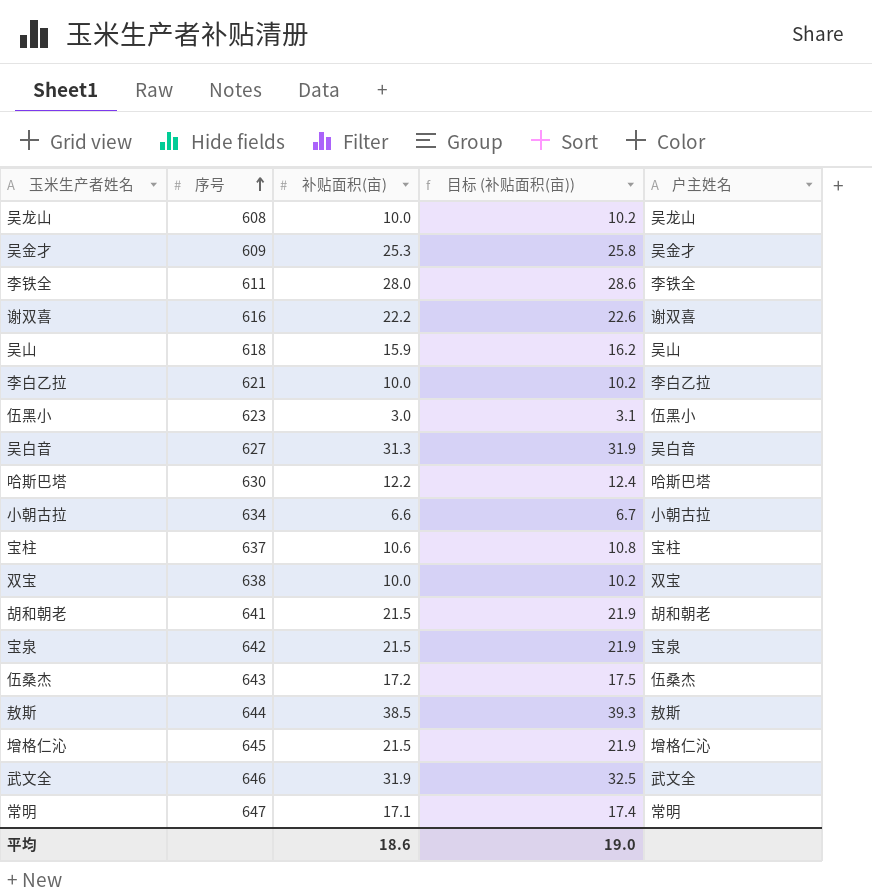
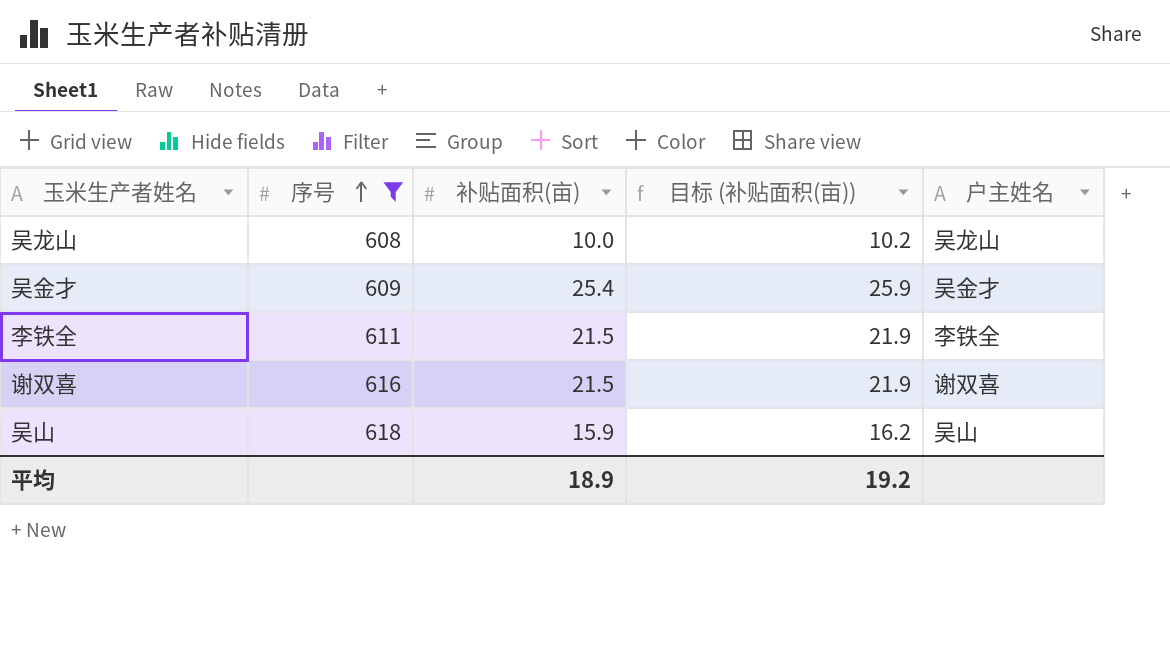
filter: none -> 序号 <= 618
吴金才 | 补贴面积(亩): 25.3 -> 25.4
吴金才 | 目标 (补贴面积(亩)): 25.8 -> 25.9
李铁全 | 补贴面积(亩): 28.0 -> 21.5
李铁全 | 目标 (补贴面积(亩)): 28.6 -> 21.9
谢双喜 | 补贴面积(亩): 22.2 -> 21.5
谢双喜 | 目标 (补贴面积(亩)): 22.6 -> 21.9
平均 | 补贴面积(亩): 18.6 -> 18.9
平均 | 目标 (补贴面积(亩)): 19.0 -> 19.2

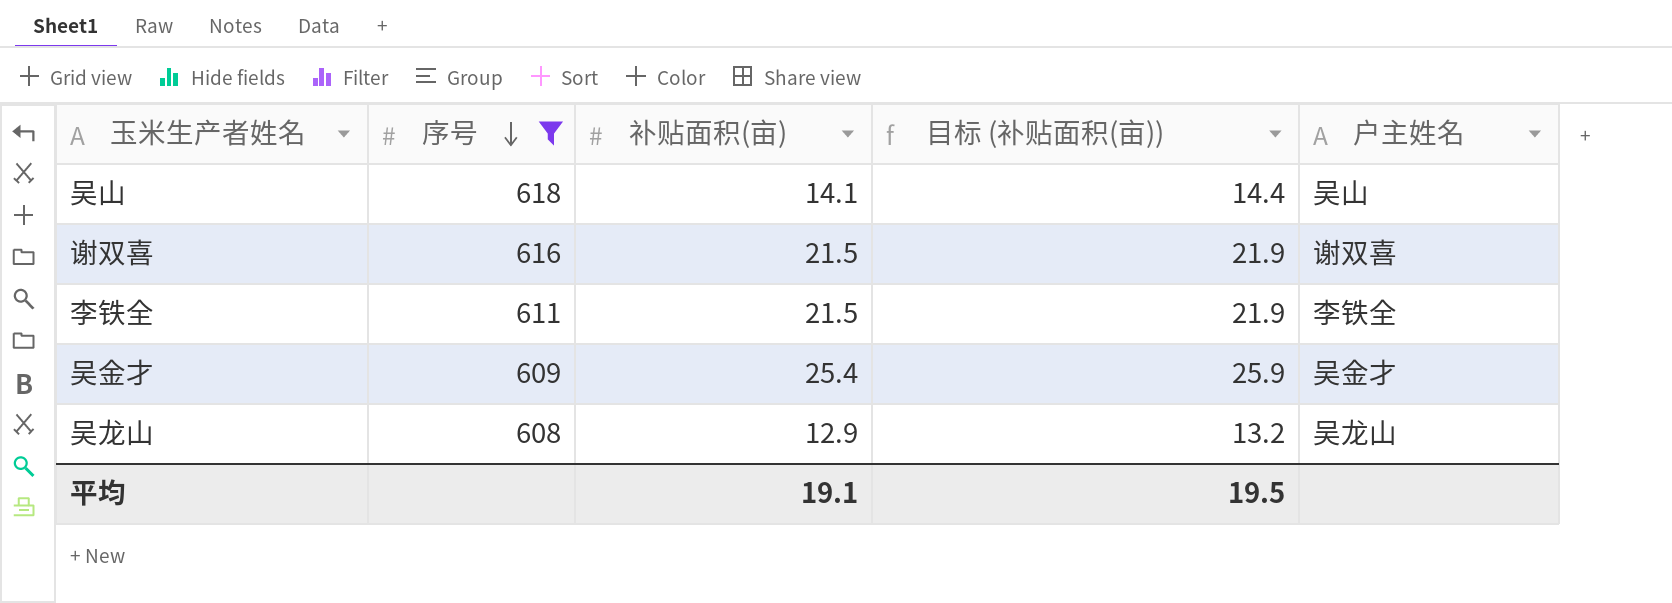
row order: 序号 ascending -> 序号 descending
吴山 | 补贴面积(亩): 15.9 -> 14.1
吴山 | 目标 (补贴面积(亩)): 16.2 -> 14.4
吴龙山 | 补贴面积(亩): 10.0 -> 12.9
吴龙山 | 目标 (补贴面积(亩)): 10.2 -> 13.2
平均 | 补贴面积(亩): 18.9 -> 19.1
平均 | 目标 (补贴面积(亩)): 19.2 -> 19.5

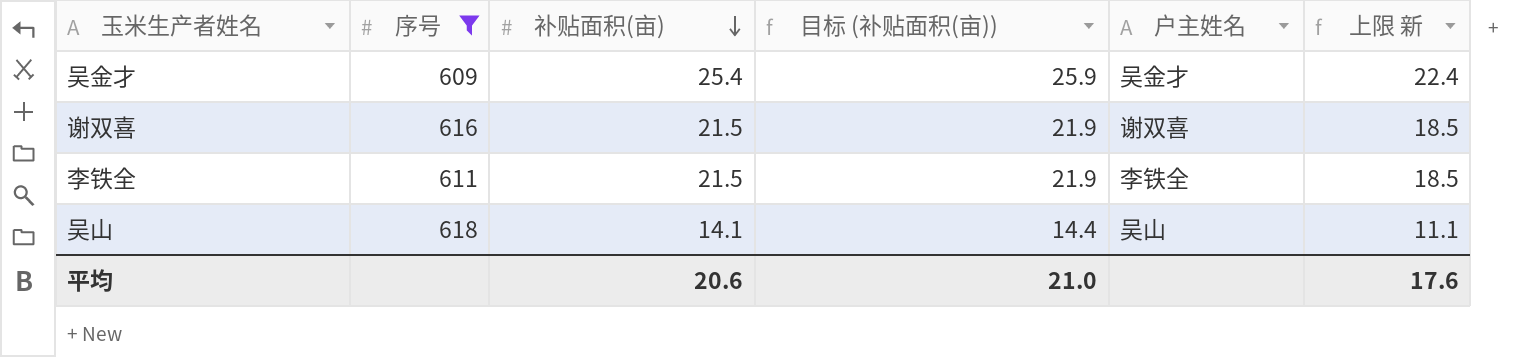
row order: 序号 descending -> 补贴面积(亩) descending
column 上限 新 | formula: none -> [补贴面积(亩)] - 3
row 吴龙山: 608 | 12.9 | 13.2 | 吴龙山 -> none
平均 | 补贴面积(亩): 19.1 -> 20.6
平均 | 目标 (补贴面积(亩)): 19.5 -> 21.0

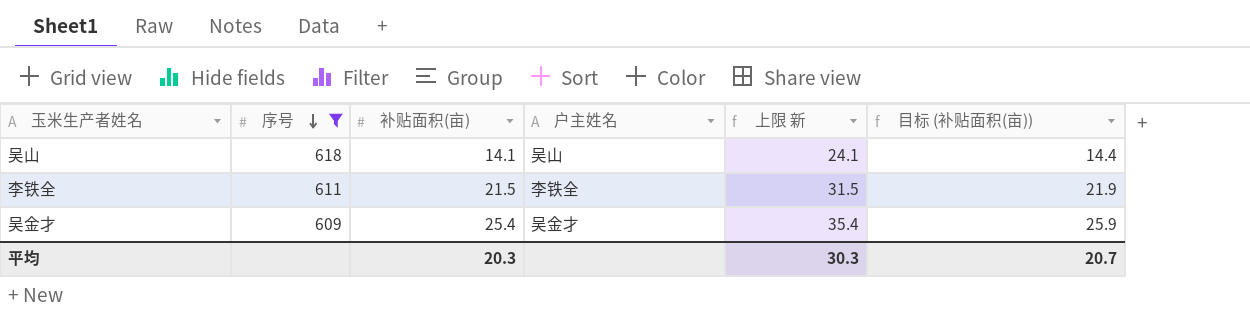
row order: 补贴面积(亩) descending -> 序号 descending
column 上限 新 | formula: [补贴面积(亩)] - 3 -> [补贴面积(亩)] + 10
column 目标 (补贴面积(亩)) | position: 4 -> 6
row 谢双喜: 616 | 21.5 | 21.9 | 谢双喜 | 18.5 -> none
平均 | 补贴面积(亩): 20.6 -> 20.3
平均 | 上限 新: 17.6 -> 30.3
平均 | 目标 (补贴面积(亩)): 21.0 -> 20.7

